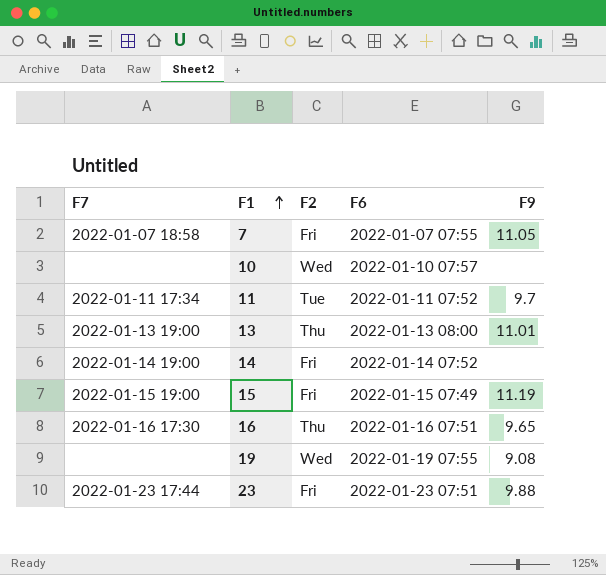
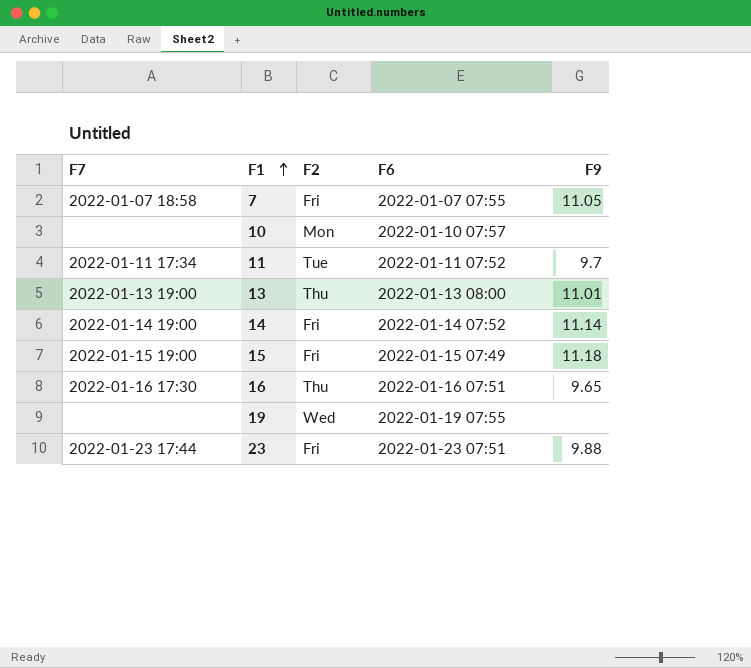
10 | F2: Wed -> Mon
14 | F9: none -> 11.14
15 | F9: 11.19 -> 11.18
19 | F9: 9.08 -> none

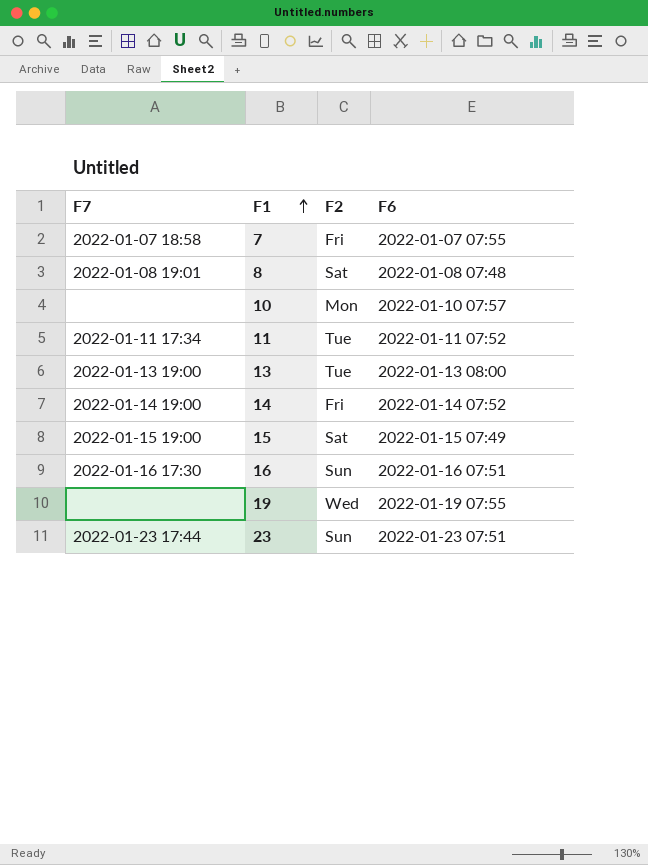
column F9 | position: 5 -> none
row 8: none -> 2022-01-08 19:01 | Sat | 2022-01-08 07:48
13 | F2: Thu -> Tue
15 | F2: Fri -> Sat
16 | F2: Thu -> Sun
23 | F2: Fri -> Sun

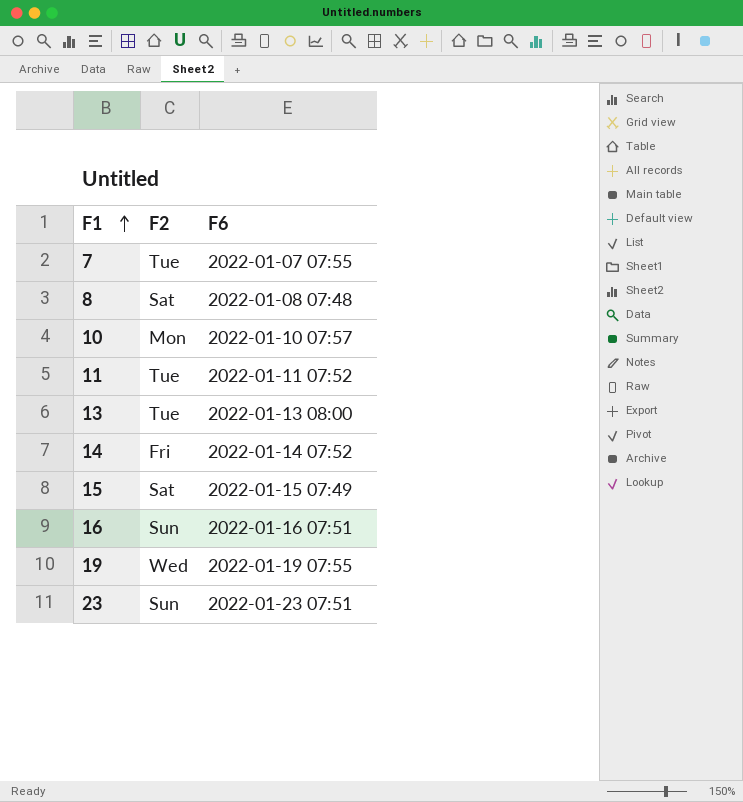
column F7 | position: 1 -> none
7 | F2: Fri -> Tue

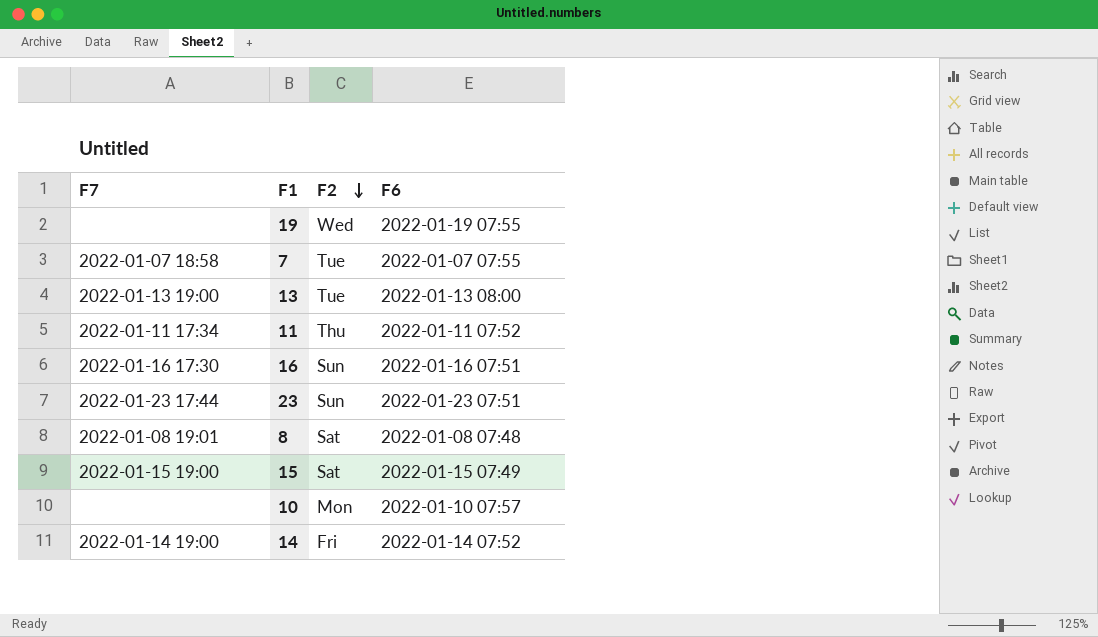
row order: F1 ascending -> F2 descending
column F7 | position: none -> 1
11 | F2: Tue -> Thu

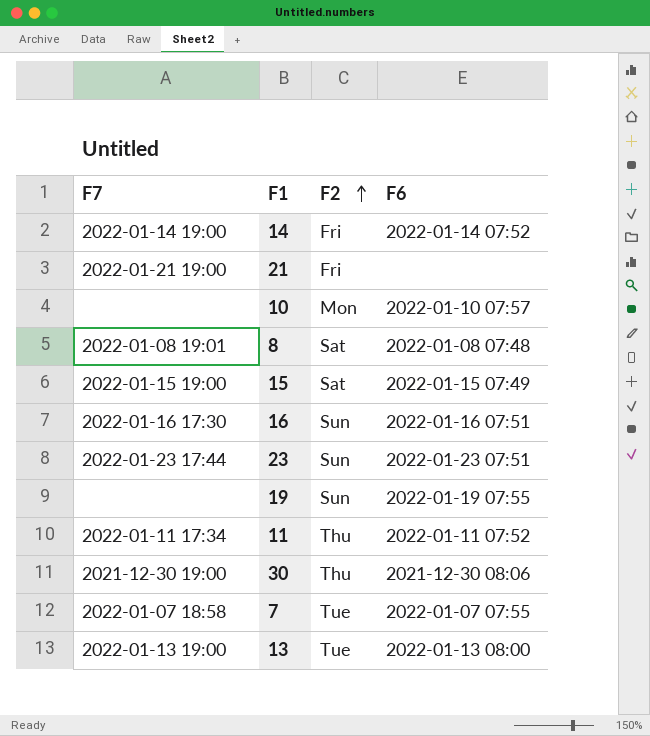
row order: F2 descending -> F2 ascending
row 21: none -> 2022-01-21 19:00 | Fri | none
19 | F2: Wed -> Sun
row 30: none -> 2021-12-30 19:00 | Thu | 2021-12-30 08:06

